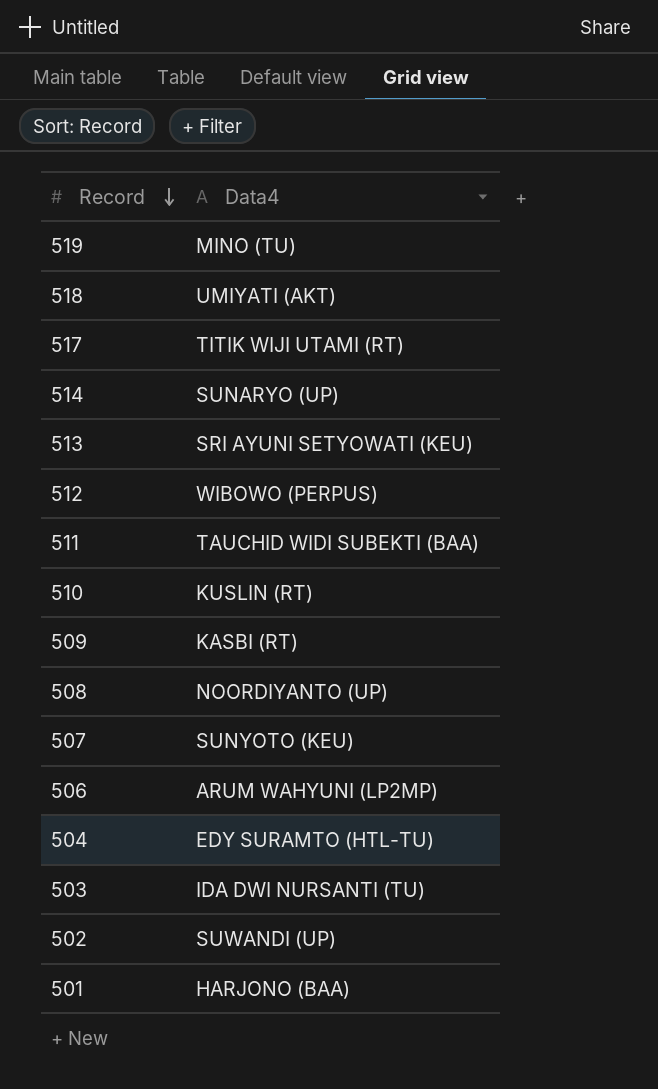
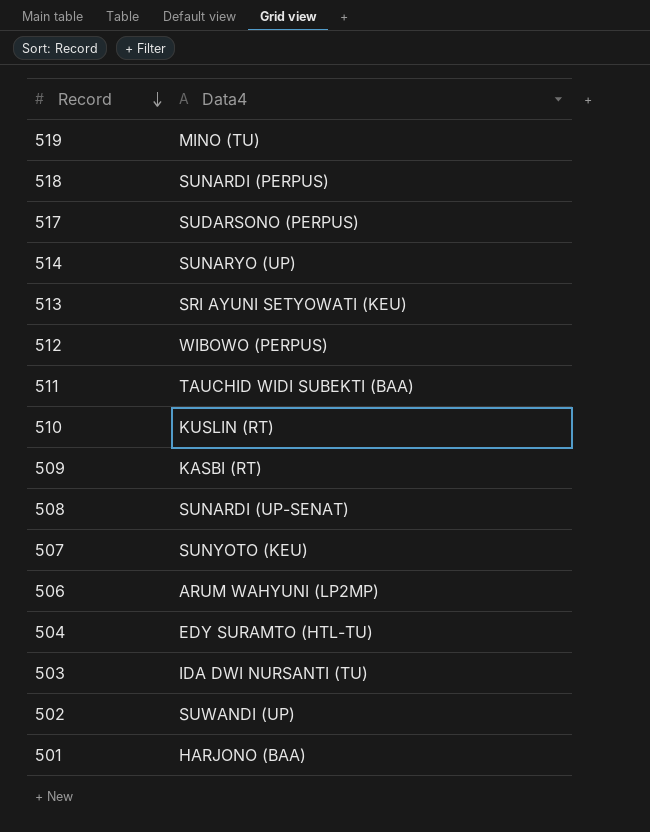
518 | Data4: UMIYATI (AKT) -> SUNARDI (PERPUS)
517 | Data4: TITIK WIJI UTAMI (RT) -> SUDARSONO (PERPUS)
508 | Data4: NOORDIYANTO (UP) -> SUNARDI (UP-SENAT)

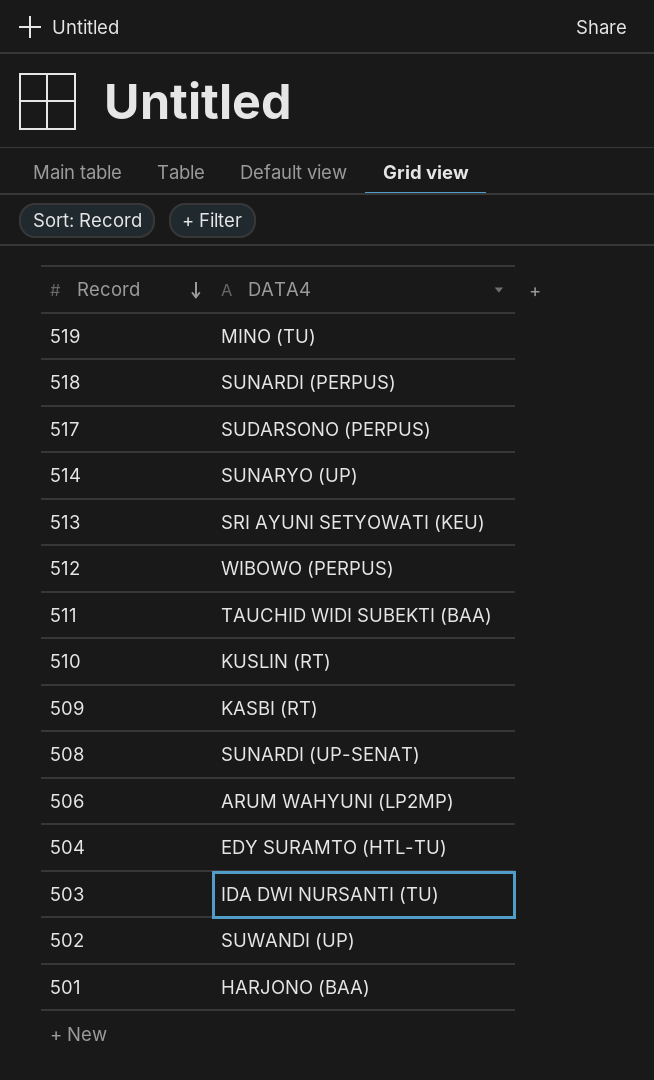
column name: Data4 -> DATA4
row 507: SUNYOTO (KEU) -> none

